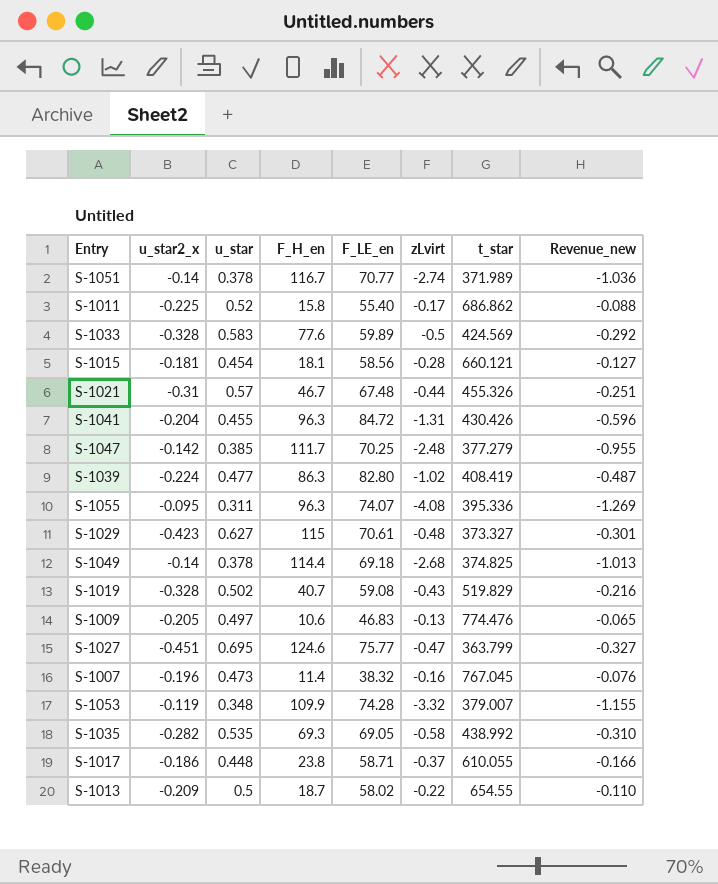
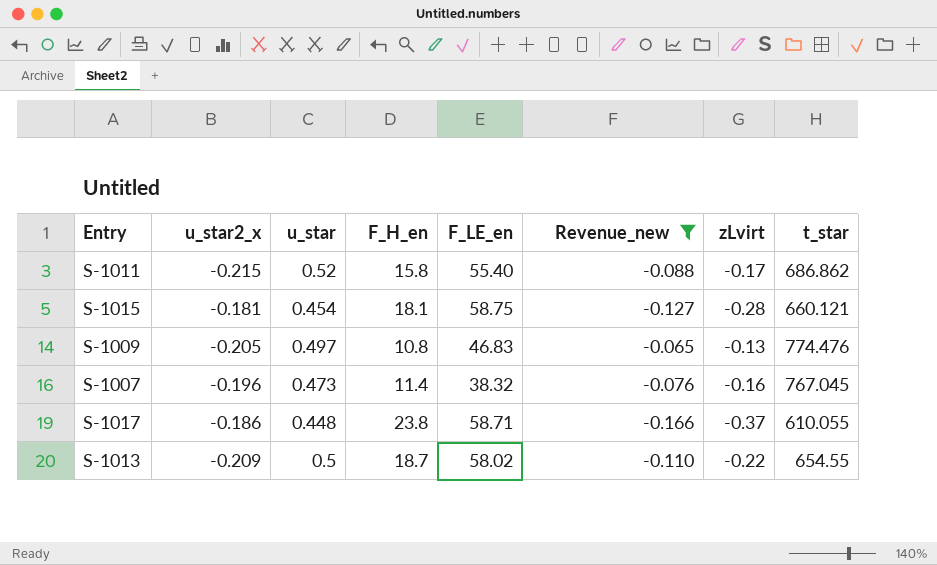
filter: none -> Revenue_new >= -0.166
column Revenue_new | position: 8 -> 6
S-1011 | u_star2_x: -0.225 -> -0.215
S-1015 | F_LE_en: 58.56 -> 58.75
S-1009 | F_H_en: 10.6 -> 10.8

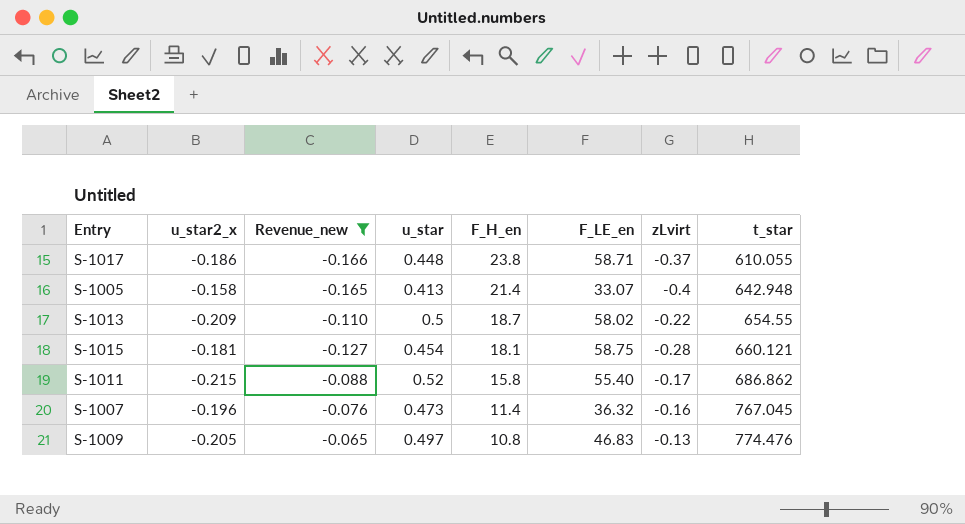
row order: none -> F_H_en descending
column Revenue_new | position: 6 -> 3
row S-1005: none -> -0.158 | -0.165 | 0.413 | 21.4 | 33.07 | -0.4 | 642.948
S-1007 | F_LE_en: 38.32 -> 36.32

